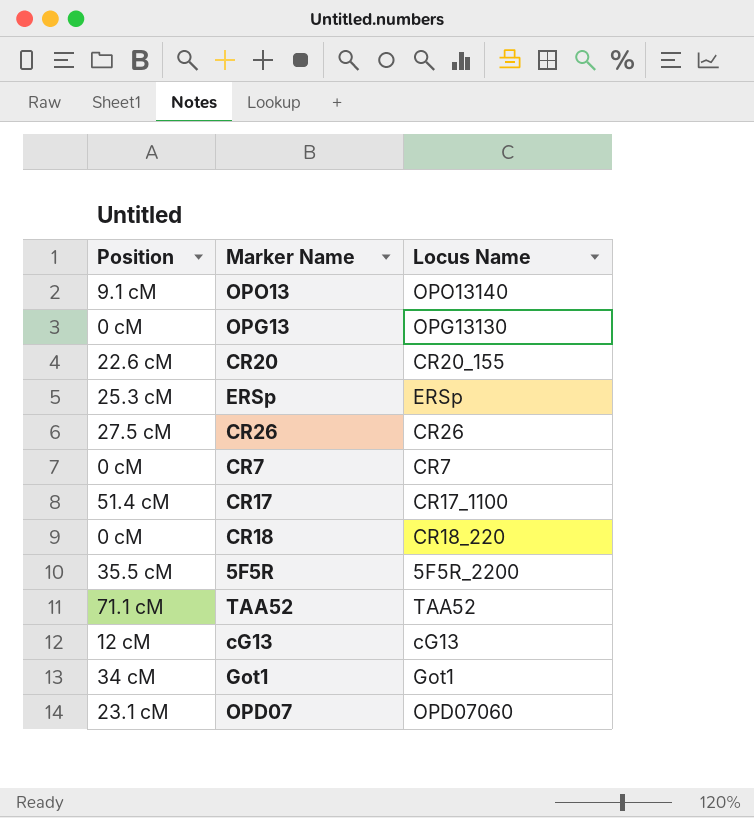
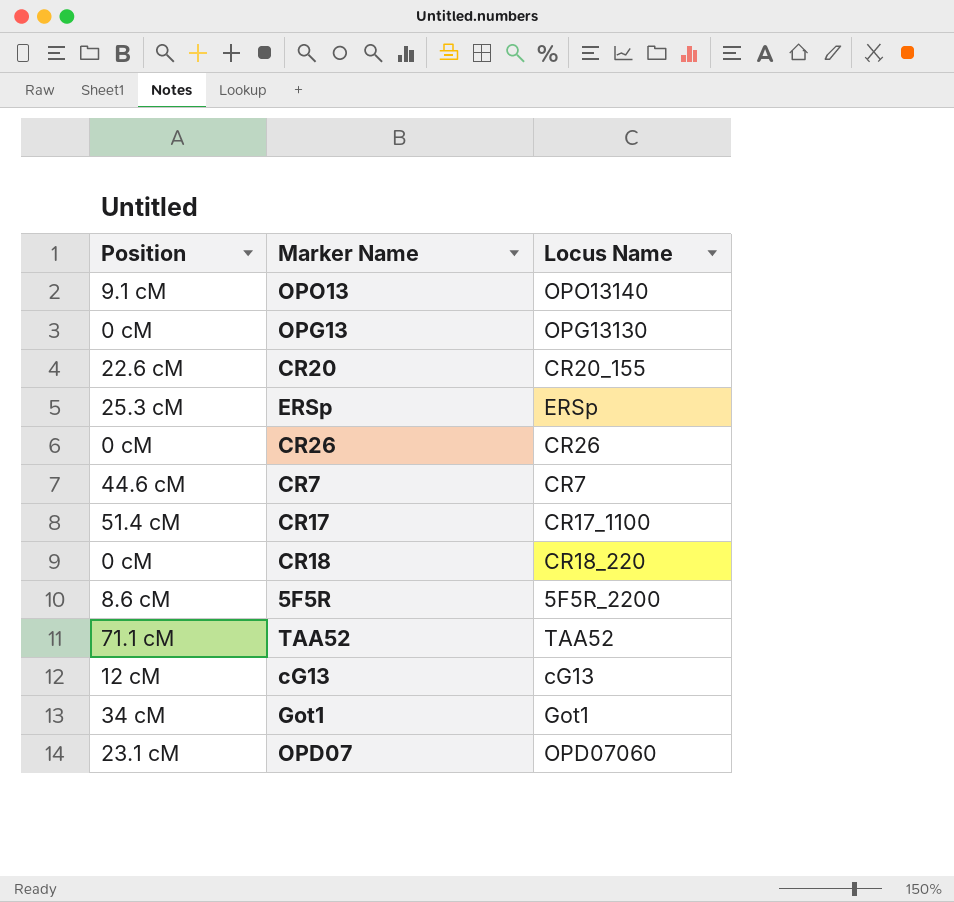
CR26 | Position: 27.5 cM -> 0 cM
CR7 | Position: 0 cM -> 44.6 cM
5F5R | Position: 35.5 cM -> 8.6 cM

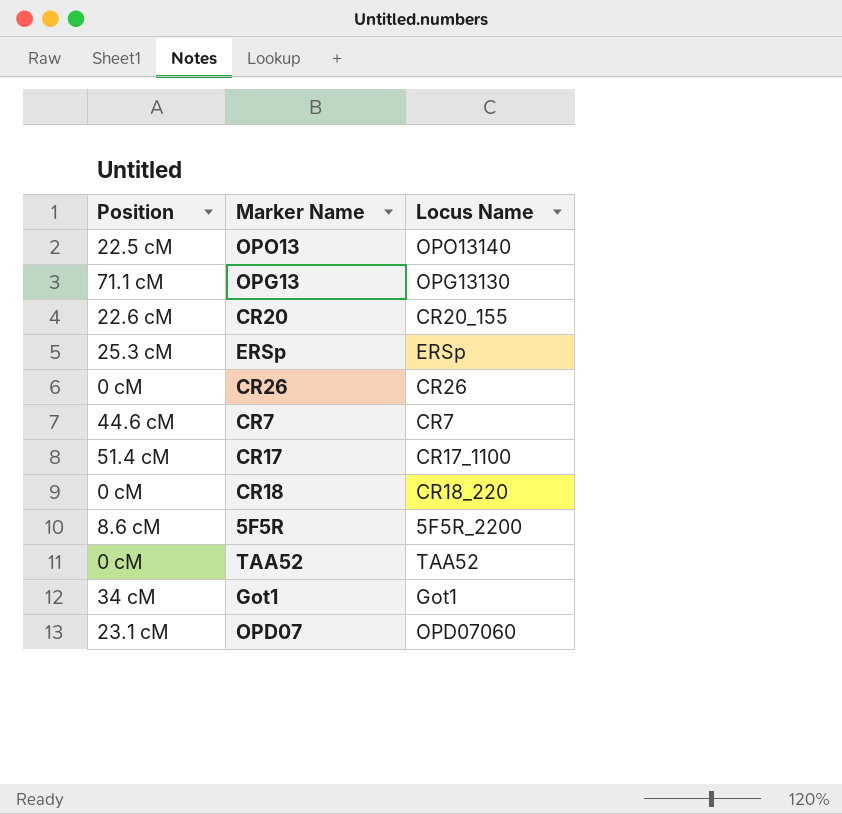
row cG13: 12 cM | cG13 -> none
OPO13 | Position: 9.1 cM -> 22.5 cM
OPG13 | Position: 0 cM -> 71.1 cM
TAA52 | Position: 71.1 cM -> 0 cM

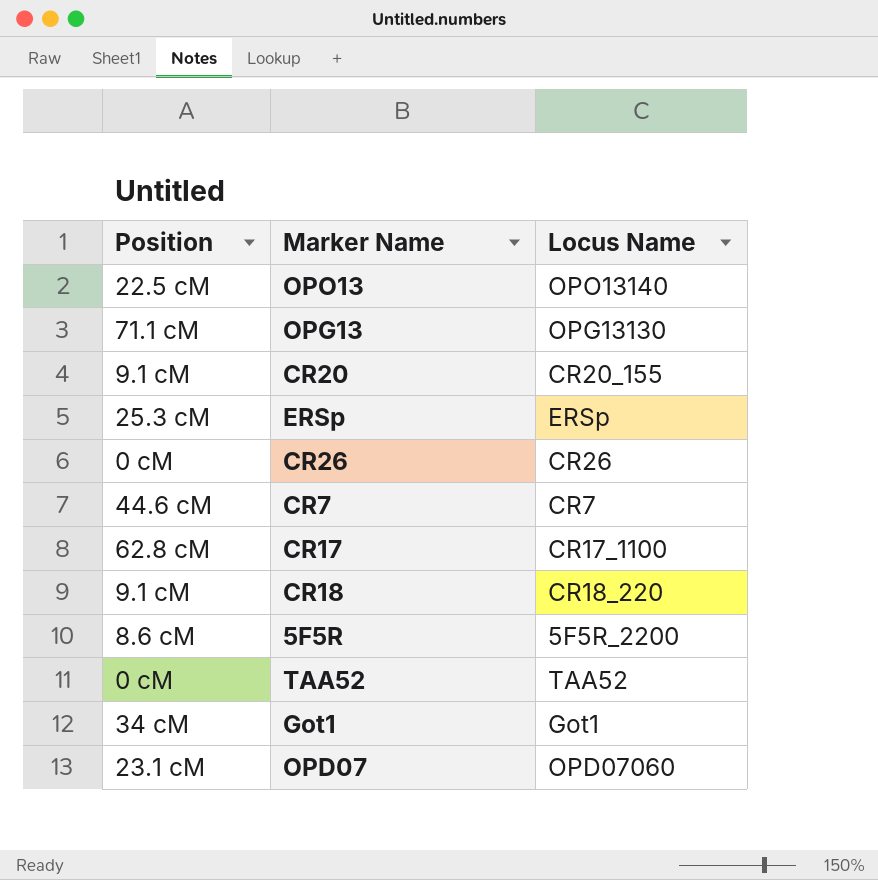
CR20 | Position: 22.6 cM -> 9.1 cM
CR17 | Position: 51.4 cM -> 62.8 cM
CR18 | Position: 0 cM -> 9.1 cM

